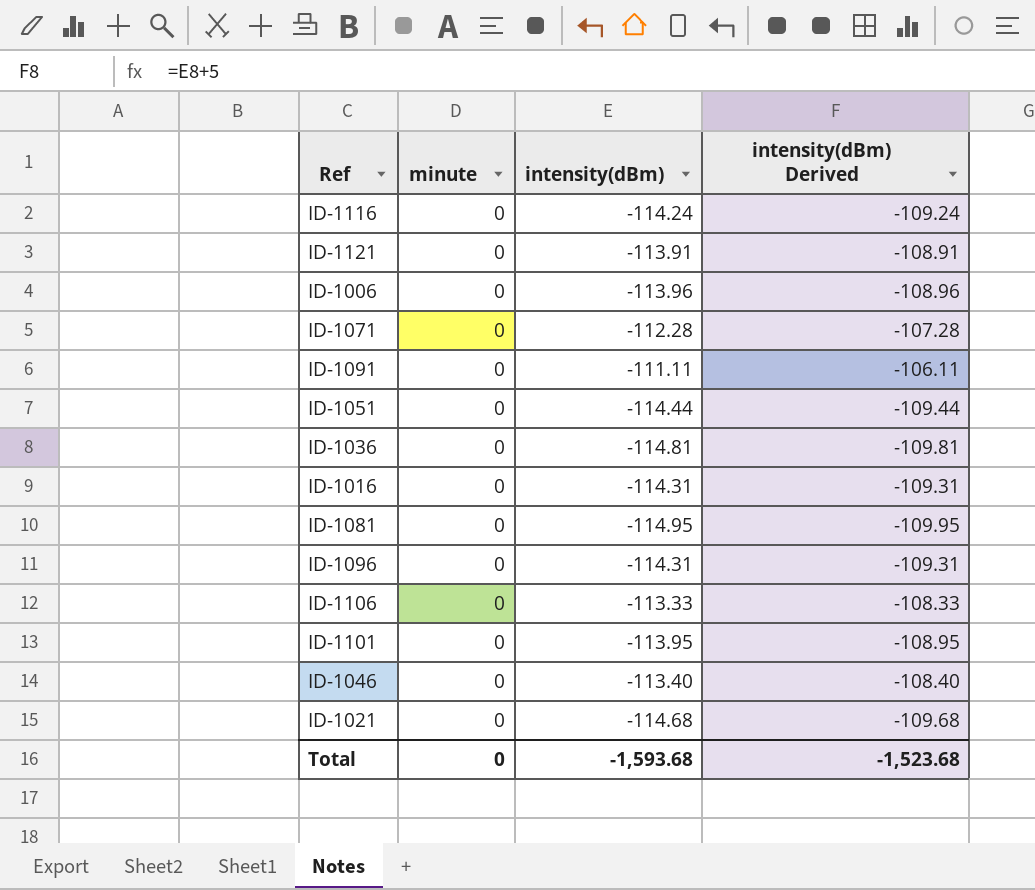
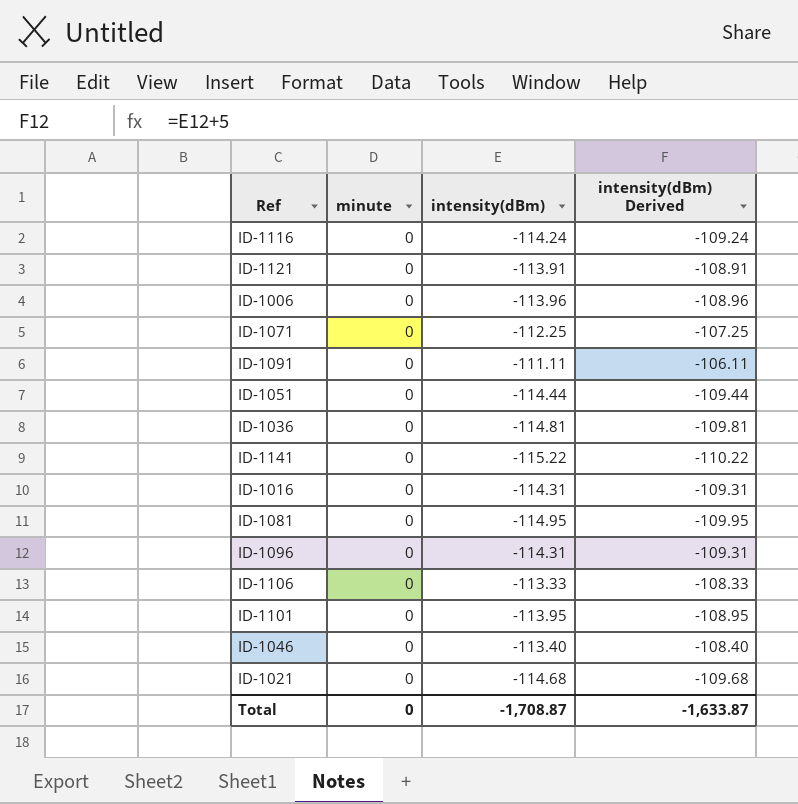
ID-1071 | intensity(dBm): -112.28 -> -112.25
ID-1071 | intensity(dBm) Derived: -107.28 -> -107.25
row ID-1141: none -> 0 | -115.22 | -110.22
Total | intensity(dBm): -1,593.68 -> -1,708.87
Total | intensity(dBm) Derived: -1,523.68 -> -1,633.87

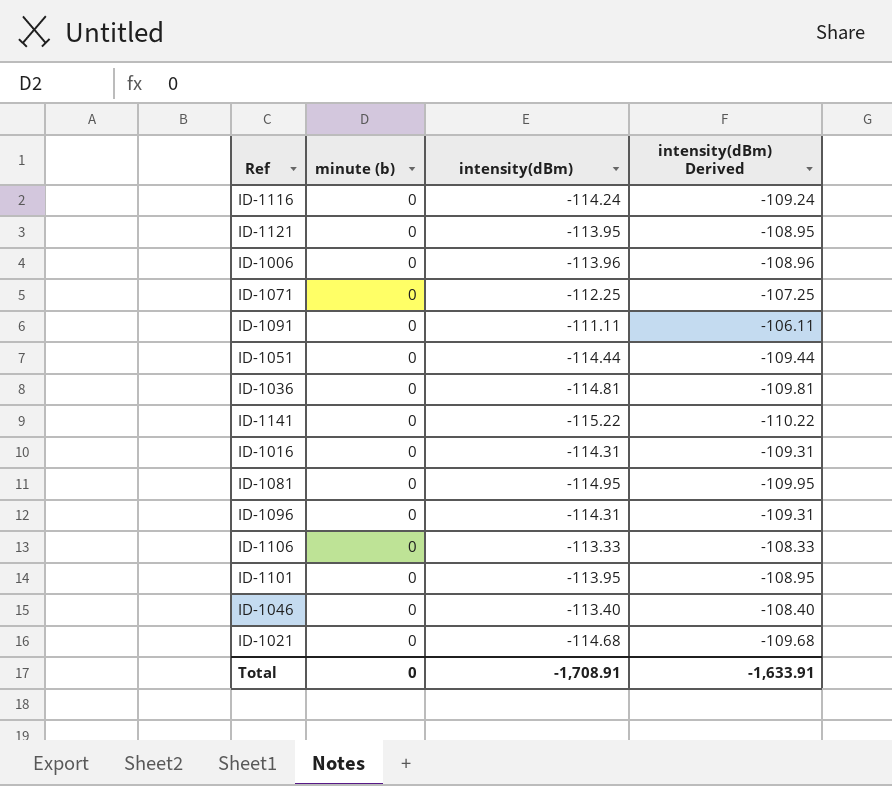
column name: minute -> minute (b)
ID-1121 | intensity(dBm): -113.91 -> -113.95
ID-1121 | intensity(dBm) Derived: -108.91 -> -108.95
Total | intensity(dBm): -1,708.87 -> -1,708.91
Total | intensity(dBm) Derived: -1,633.87 -> -1,633.91

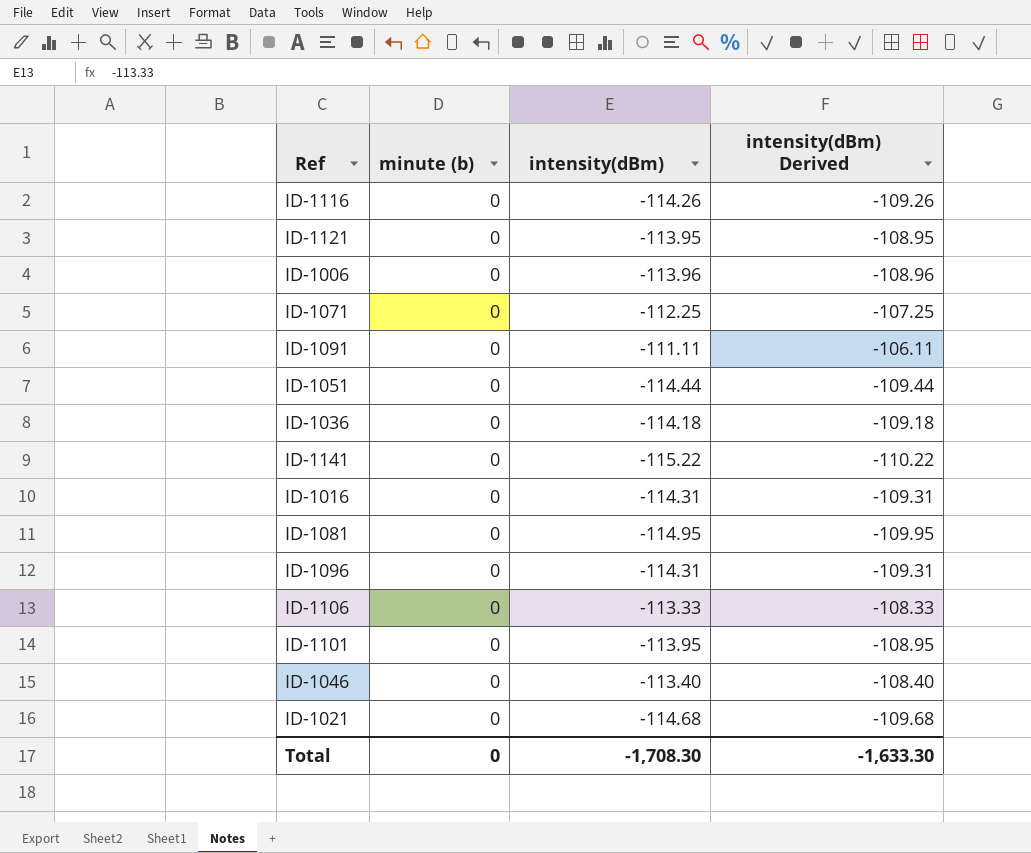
ID-1116 | intensity(dBm): -114.24 -> -114.26
ID-1116 | intensity(dBm) Derived: -109.24 -> -109.26
ID-1036 | intensity(dBm): -114.81 -> -114.18
ID-1036 | intensity(dBm) Derived: -109.81 -> -109.18
Total | intensity(dBm): -1,708.91 -> -1,708.30
Total | intensity(dBm) Derived: -1,633.91 -> -1,633.30

